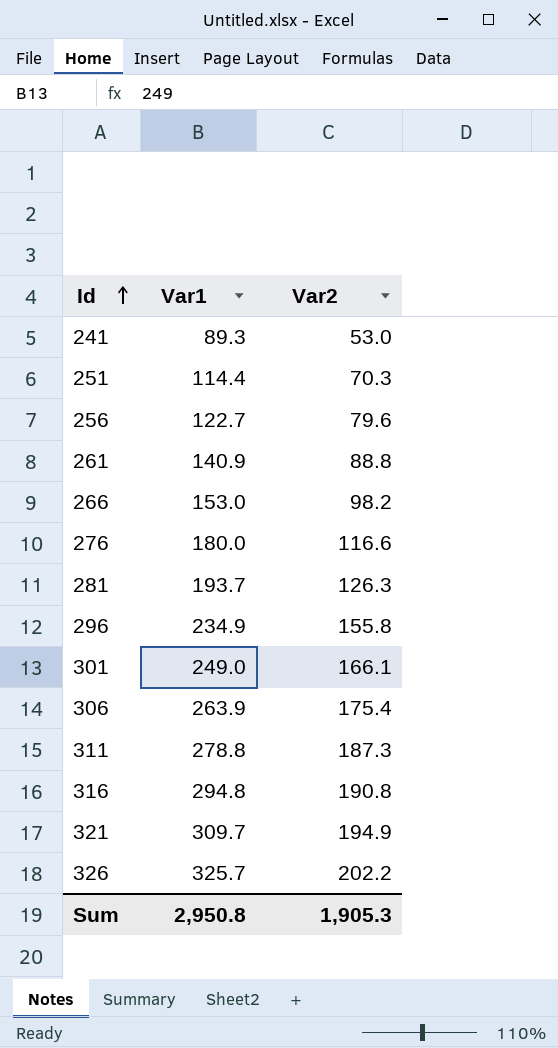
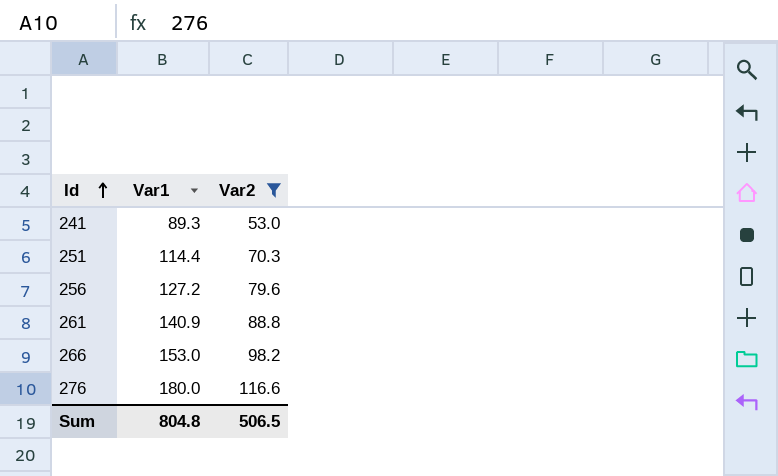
filter: none -> Var2 <= 116.6
256 | Var1: 122.7 -> 127.2
Sum | Var1: 2,950.8 -> 804.8
Sum | Var2: 1,905.3 -> 506.5

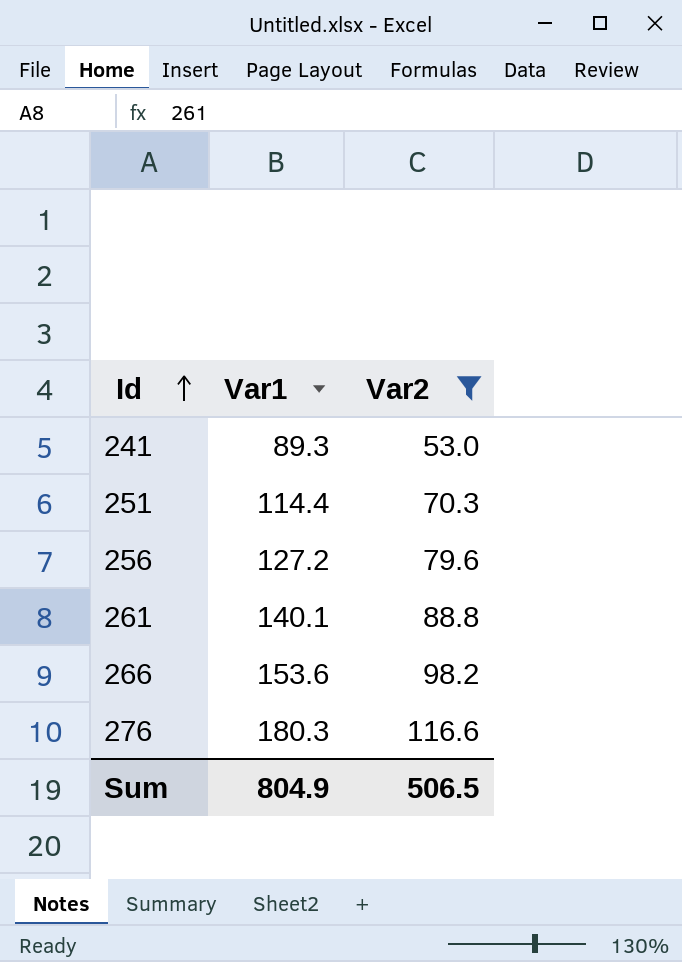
261 | Var1: 140.9 -> 140.1
266 | Var1: 153.0 -> 153.6
276 | Var1: 180.0 -> 180.3
Sum | Var1: 804.8 -> 804.9

